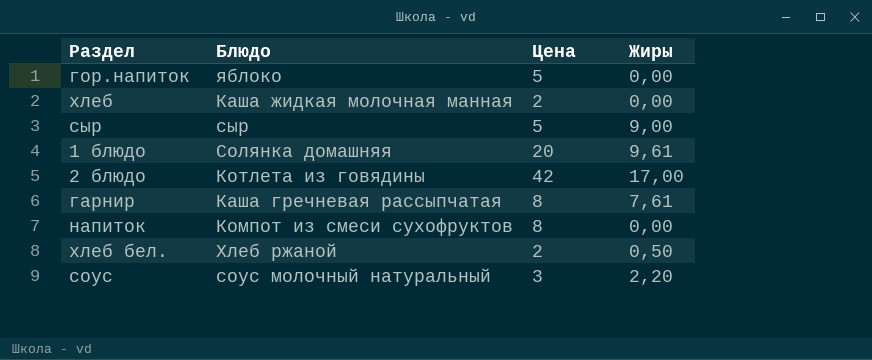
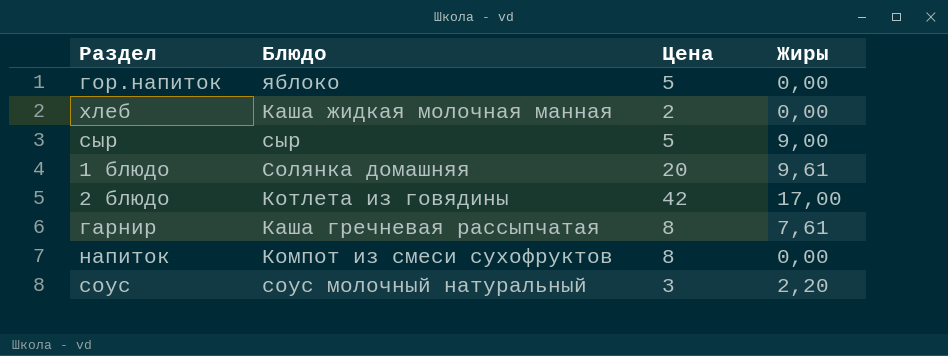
row хлеб бел.: Хлеб ржаной | 2 | 0,50 -> none

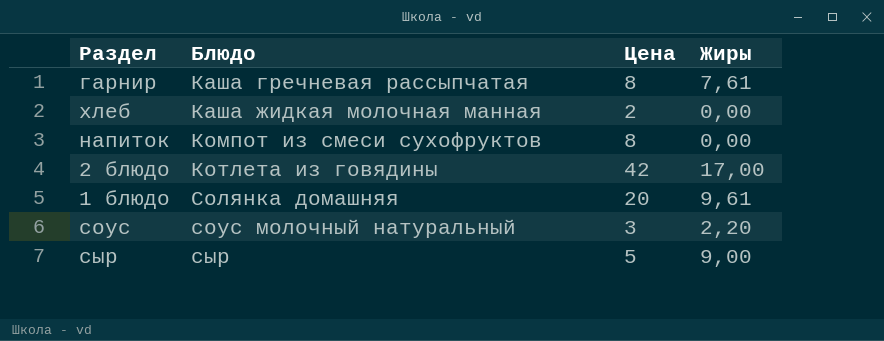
row order: none -> Блюдо ascending
row гор.напиток: яблоко | 5 | 0,00 -> none

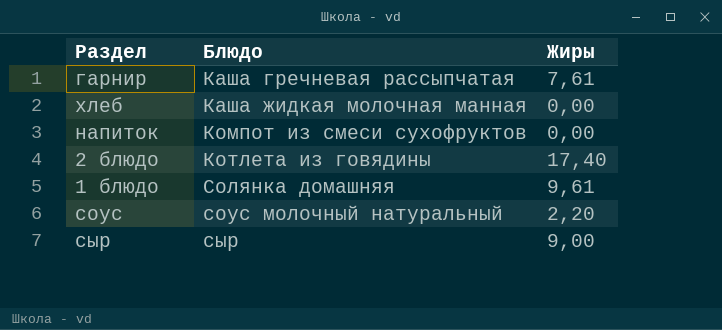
column Цена | position: 3 -> none
2 блюдо | Жиры: 17,00 -> 17,40

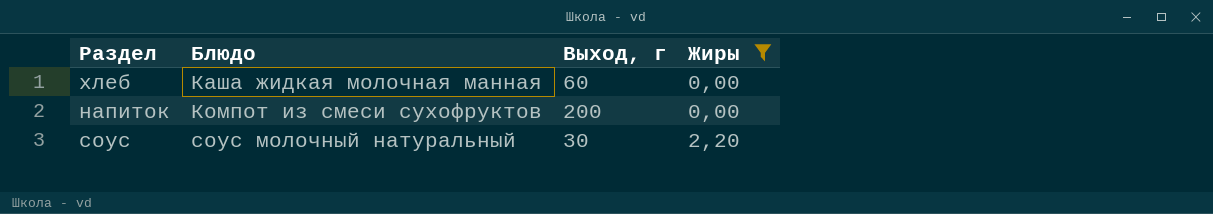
filter: none -> Жиры <= 2,20
column Выход, г | position: none -> 3

